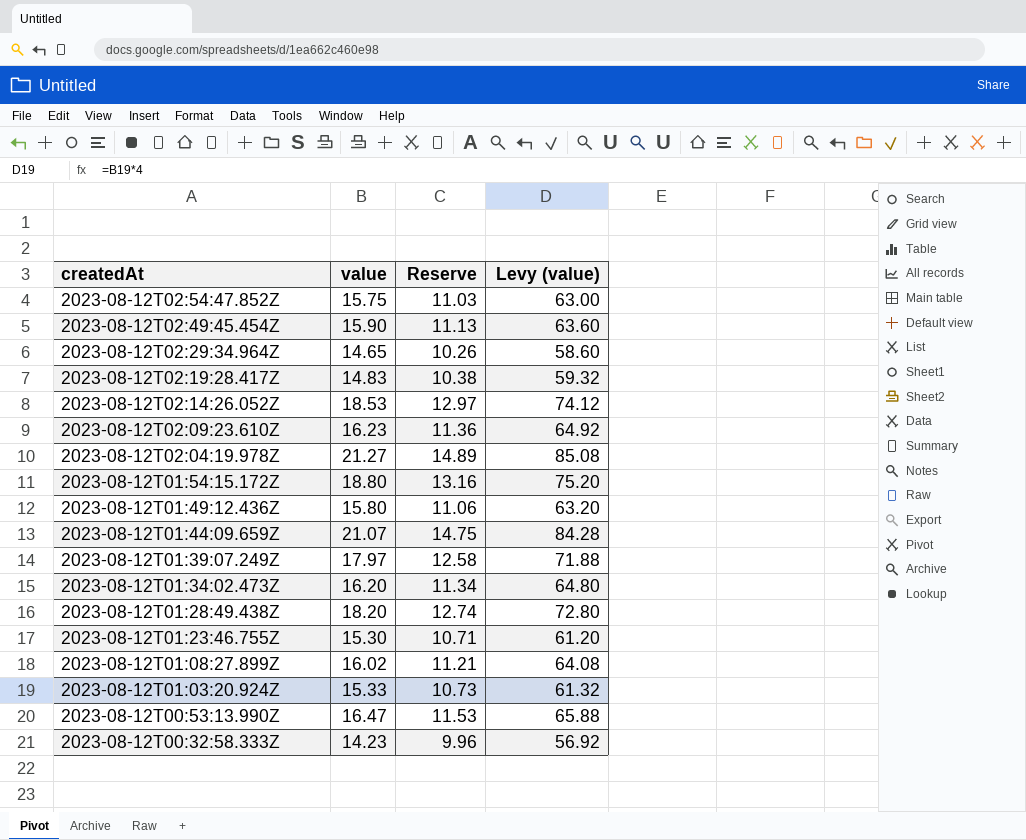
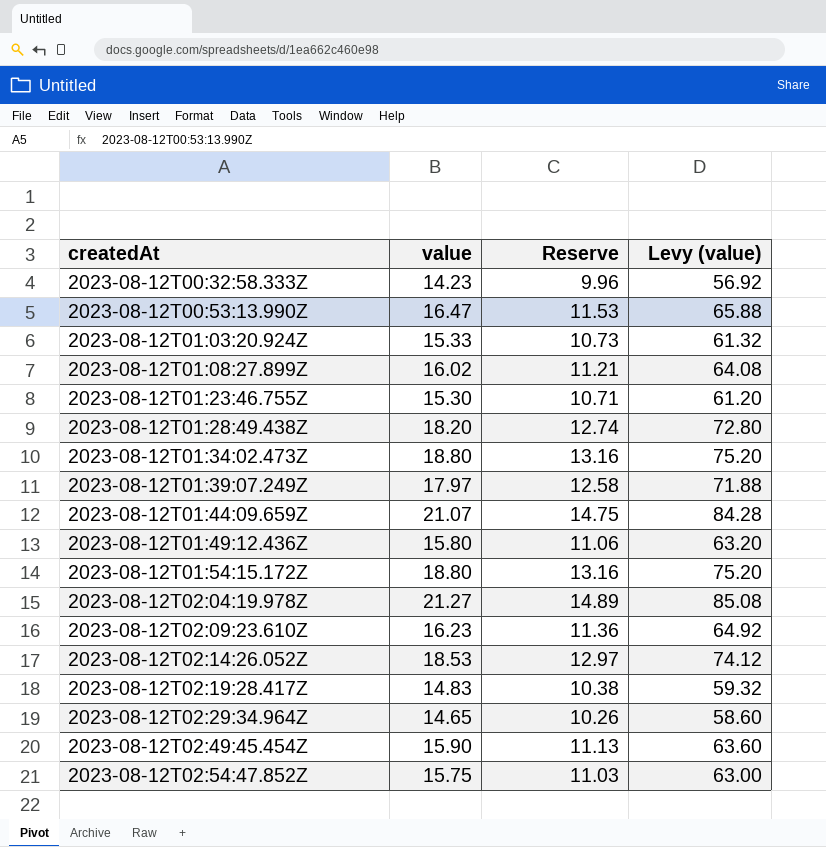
row order: createdAt descending -> createdAt ascending
2023-08-12T01:34:02.473Z | value: 16.20 -> 18.80
2023-08-12T01:34:02.473Z | Reserve: 11.34 -> 13.16
2023-08-12T01:34:02.473Z | Levy (value): 64.80 -> 75.20

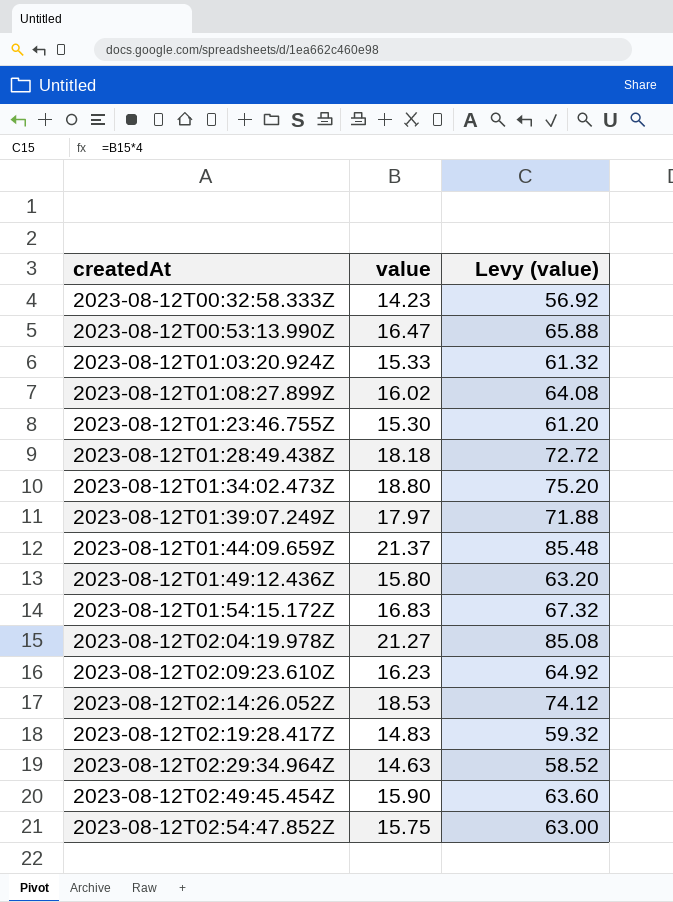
column Reserve | formula: [value] * 0.7 -> none
2023-08-12T01:28:49.438Z | value: 18.20 -> 18.18
2023-08-12T01:28:49.438Z | Levy (value): 72.80 -> 72.72
2023-08-12T01:44:09.659Z | value: 21.07 -> 21.37
2023-08-12T01:44:09.659Z | Levy (value): 84.28 -> 85.48
2023-08-12T01:54:15.172Z | value: 18.80 -> 16.83
2023-08-12T01:54:15.172Z | Levy (value): 75.20 -> 67.32
2023-08-12T02:29:34.964Z | value: 14.65 -> 14.63
2023-08-12T02:29:34.964Z | Levy (value): 58.60 -> 58.52

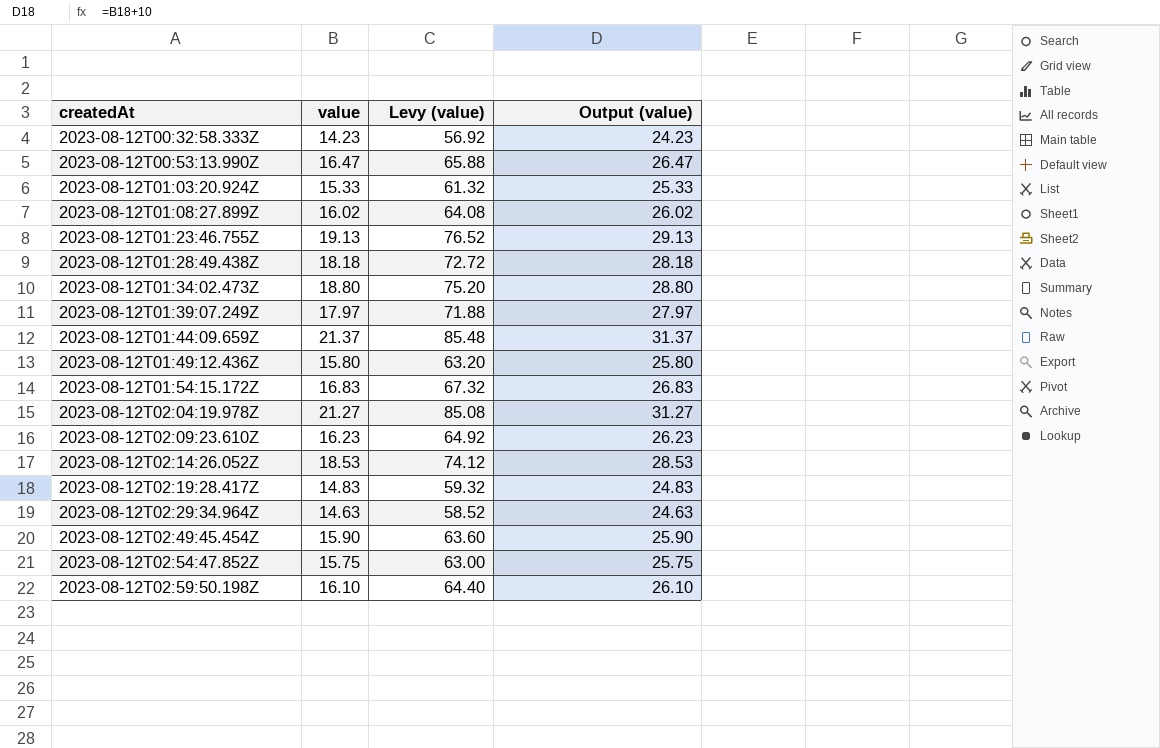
column Output (value) | formula: none -> [value] + 10
2023-08-12T01:23:46.755Z | value: 15.30 -> 19.13
2023-08-12T01:23:46.755Z | Levy (value): 61.20 -> 76.52
row 2023-08-12T02:59:50.198Z: none -> 16.10 | 64.40 | 26.10

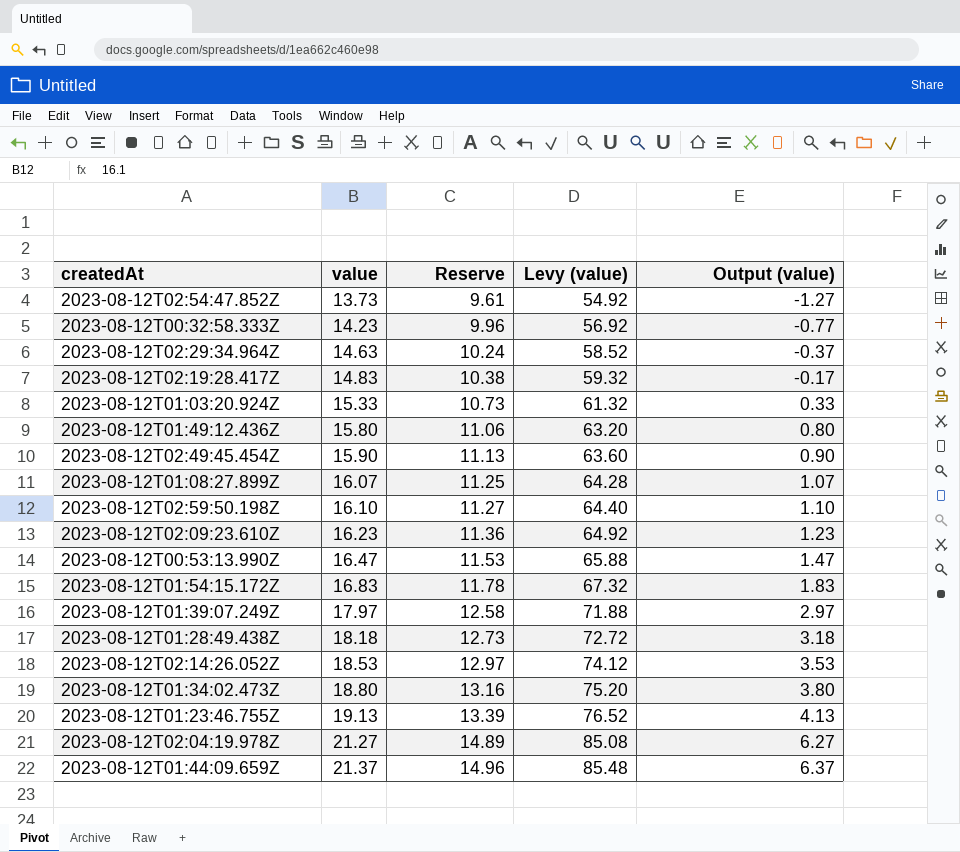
row order: createdAt ascending -> value ascending
column Reserve | formula: none -> [value] * 0.7
column Output (value) | formula: [value] + 10 -> [value] - 15
2023-08-12T02:54:47.852Z | value: 15.75 -> 13.73
2023-08-12T02:54:47.852Z | Levy (value): 63.00 -> 54.92
2023-08-12T01:08:27.899Z | value: 16.02 -> 16.07
2023-08-12T01:08:27.899Z | Levy (value): 64.08 -> 64.28

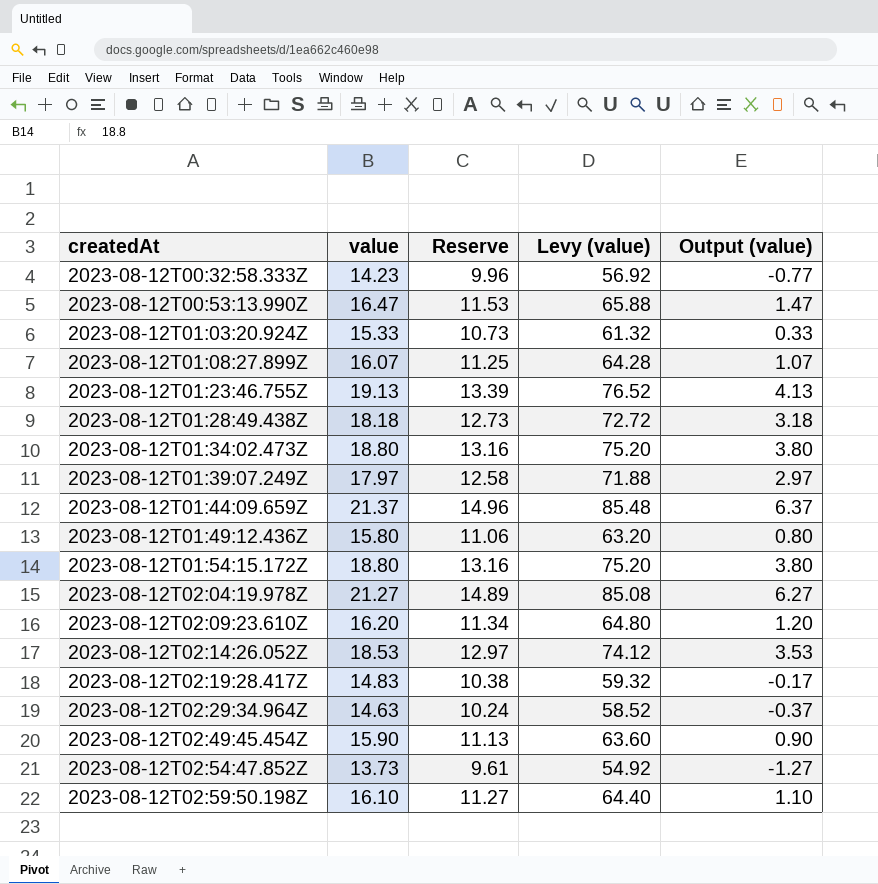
row order: value ascending -> createdAt ascending
2023-08-12T01:54:15.172Z | value: 16.83 -> 18.80
2023-08-12T01:54:15.172Z | Reserve: 11.78 -> 13.16
2023-08-12T01:54:15.172Z | Levy (value): 67.32 -> 75.20
2023-08-12T01:54:15.172Z | Output (value): 1.83 -> 3.80
2023-08-12T02:09:23.610Z | value: 16.23 -> 16.20
2023-08-12T02:09:23.610Z | Reserve: 11.36 -> 11.34
2023-08-12T02:09:23.610Z | Levy (value): 64.92 -> 64.80
2023-08-12T02:09:23.610Z | Output (value): 1.23 -> 1.20

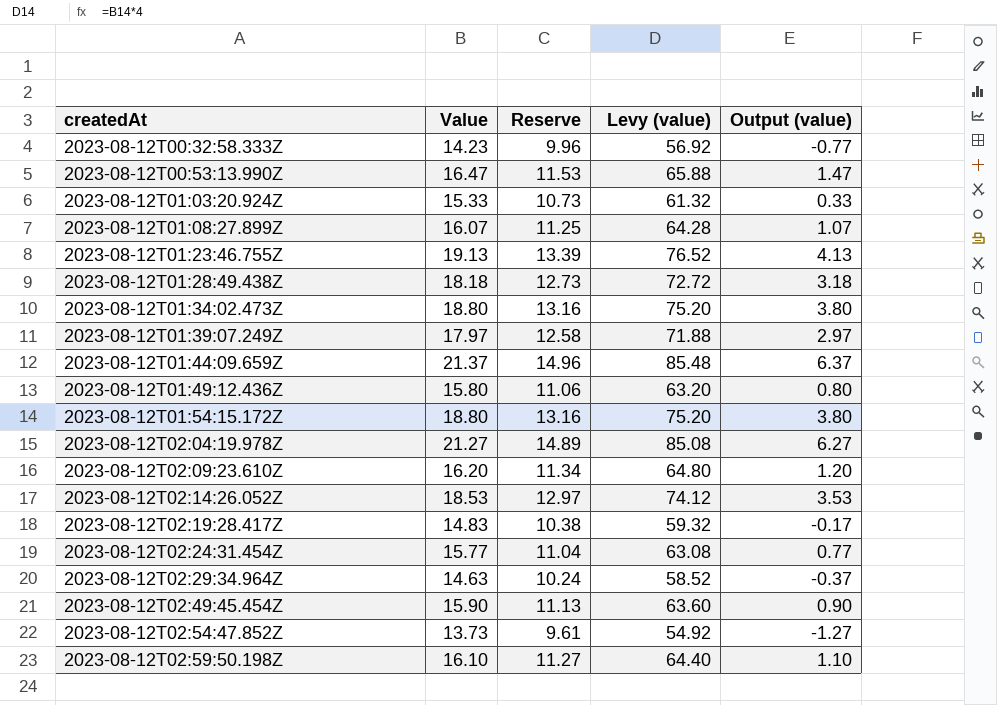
column name: value -> Value
row 2023-08-12T02:24:31.454Z: none -> 15.77 | 11.04 | 63.08 | 0.77

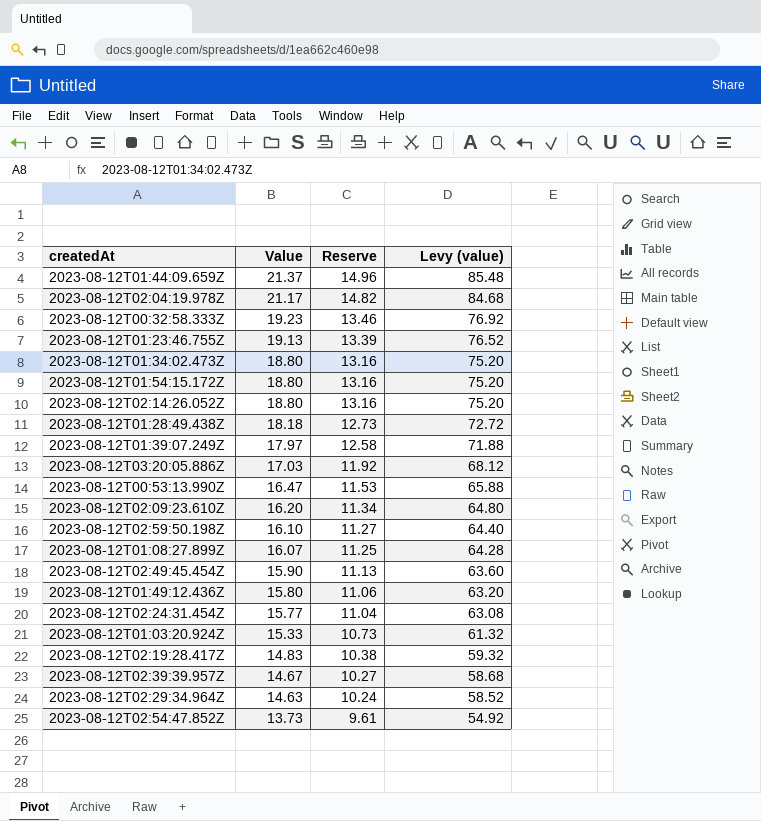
row order: createdAt ascending -> Value descending
column Output (value) | formula: [Value] - 15 -> none
2023-08-12T02:04:19.978Z | Value: 21.27 -> 21.17
2023-08-12T02:04:19.978Z | Reserve: 14.89 -> 14.82
2023-08-12T02:04:19.978Z | Levy (value): 85.08 -> 84.68
2023-08-12T00:32:58.333Z | Value: 14.23 -> 19.23
2023-08-12T00:32:58.333Z | Reserve: 9.96 -> 13.46
2023-08-12T00:32:58.333Z | Levy (value): 56.92 -> 76.92
2023-08-12T02:14:26.052Z | Value: 18.53 -> 18.80
2023-08-12T02:14:26.052Z | Reserve: 12.97 -> 13.16
2023-08-12T02:14:26.052Z | Levy (value): 74.12 -> 75.20
row 2023-08-12T03:20:05.886Z: none -> 17.03 | 11.92 | 68.12
row 2023-08-12T02:39:39.957Z: none -> 14.67 | 10.27 | 58.68

